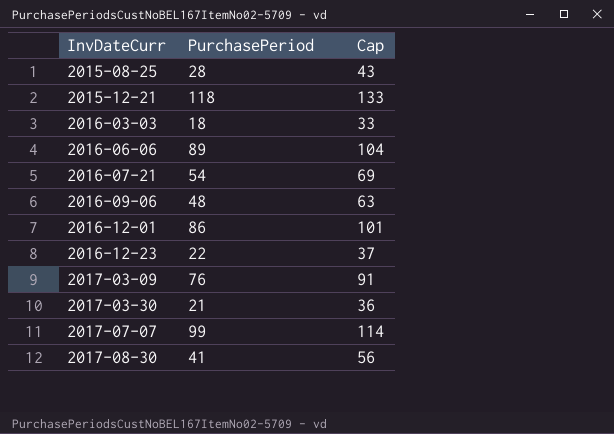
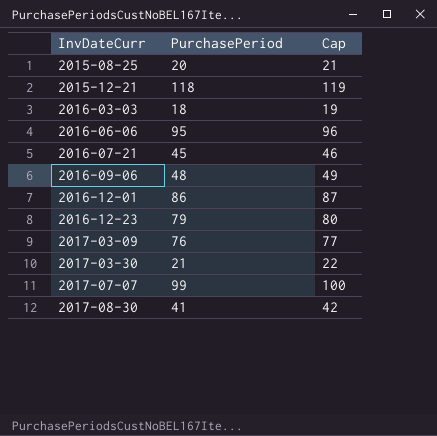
column Cap | formula: [PurchasePeriod] + 15 -> [PurchasePeriod] + 1
2015-08-25 | PurchasePeriod: 28 -> 20
2016-06-06 | PurchasePeriod: 89 -> 95
2016-07-21 | PurchasePeriod: 54 -> 45
2016-12-23 | PurchasePeriod: 22 -> 79

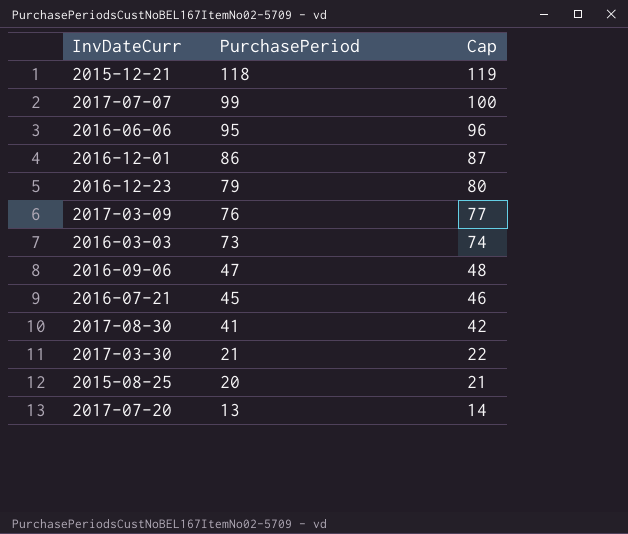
row order: InvDateCurr ascending -> PurchasePeriod descending
2016-03-03 | PurchasePeriod: 18 -> 73
2016-03-03 | Cap: 19 -> 74
2016-09-06 | PurchasePeriod: 48 -> 47
2016-09-06 | Cap: 49 -> 48
row 2017-07-20: none -> 13 | 14

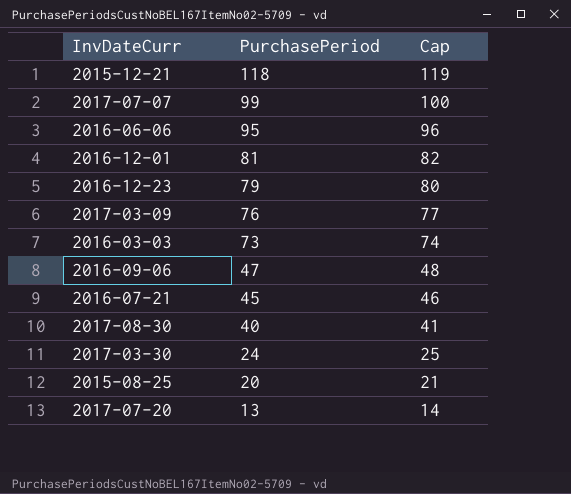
2016-12-01 | PurchasePeriod: 86 -> 81
2016-12-01 | Cap: 87 -> 82
2017-08-30 | PurchasePeriod: 41 -> 40
2017-08-30 | Cap: 42 -> 41
2017-03-30 | PurchasePeriod: 21 -> 24
2017-03-30 | Cap: 22 -> 25

